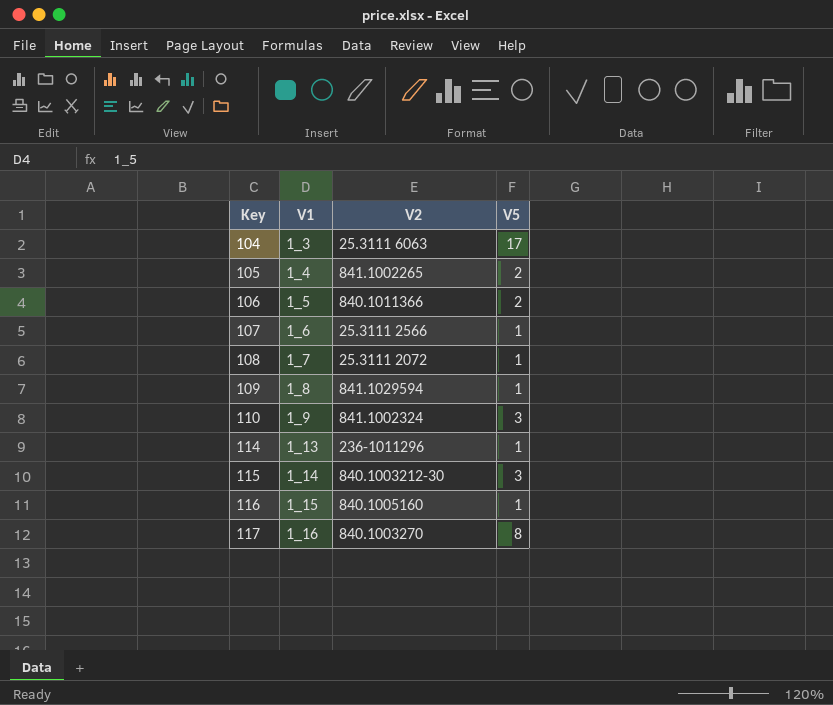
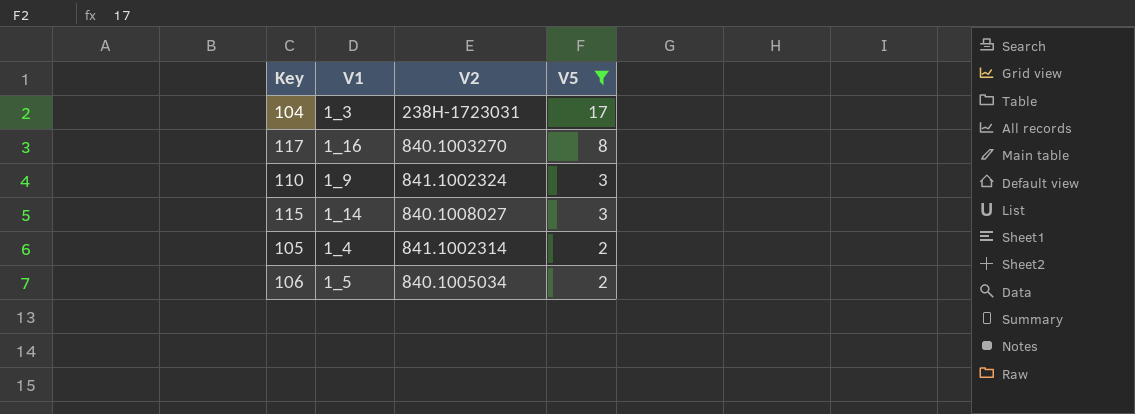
filter: none -> V5 != 1
row order: Key ascending -> V5 descending
104 | V2: 25.3111 6063 -> 238Н-1723031
115 | V2: 840.1003212-30 -> 840.1008027
105 | V2: 841.1002265 -> 841.1002314
106 | V2: 840.1011366 -> 840.1005034

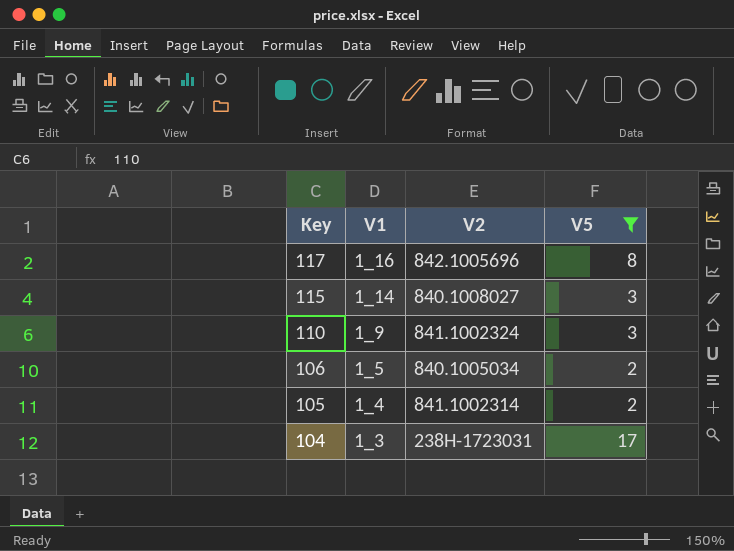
row order: V5 descending -> Key descending
117 | V2: 840.1003270 -> 842.1005696

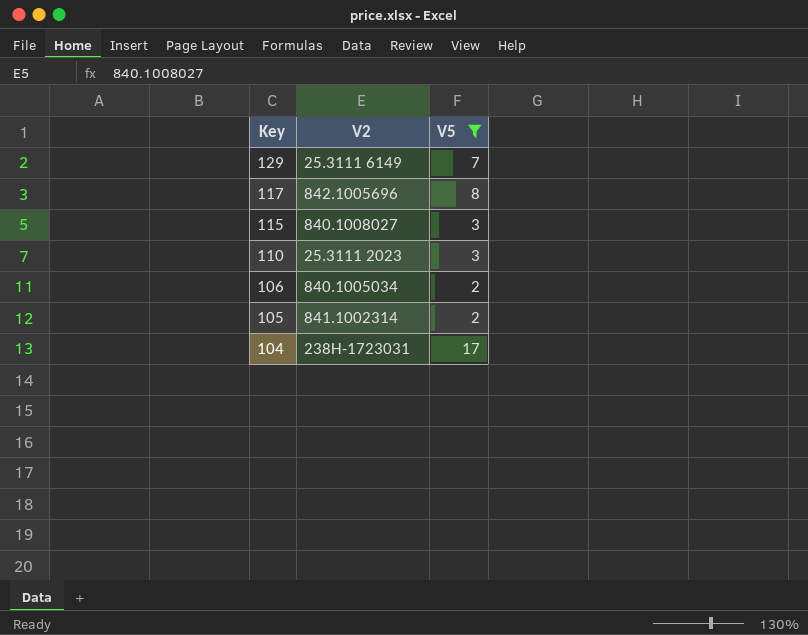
column V1 | position: 2 -> none
row 129: none -> 25.3111 6149 | 7
110 | V2: 841.1002324 -> 25.3111 2023

